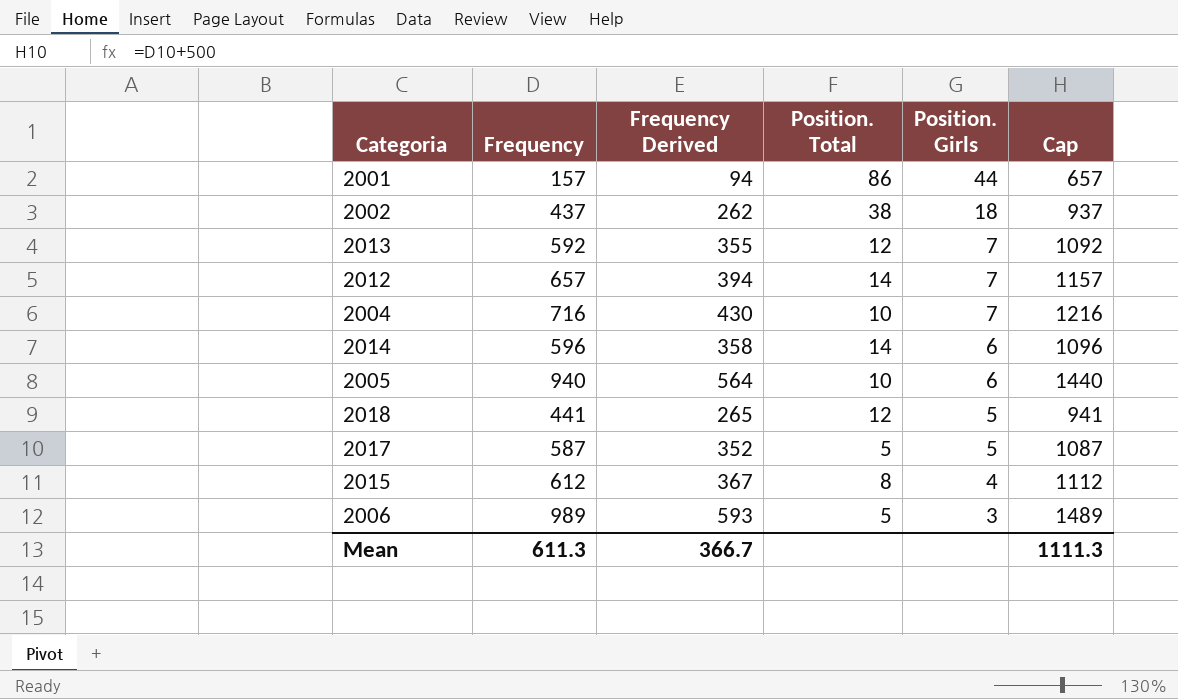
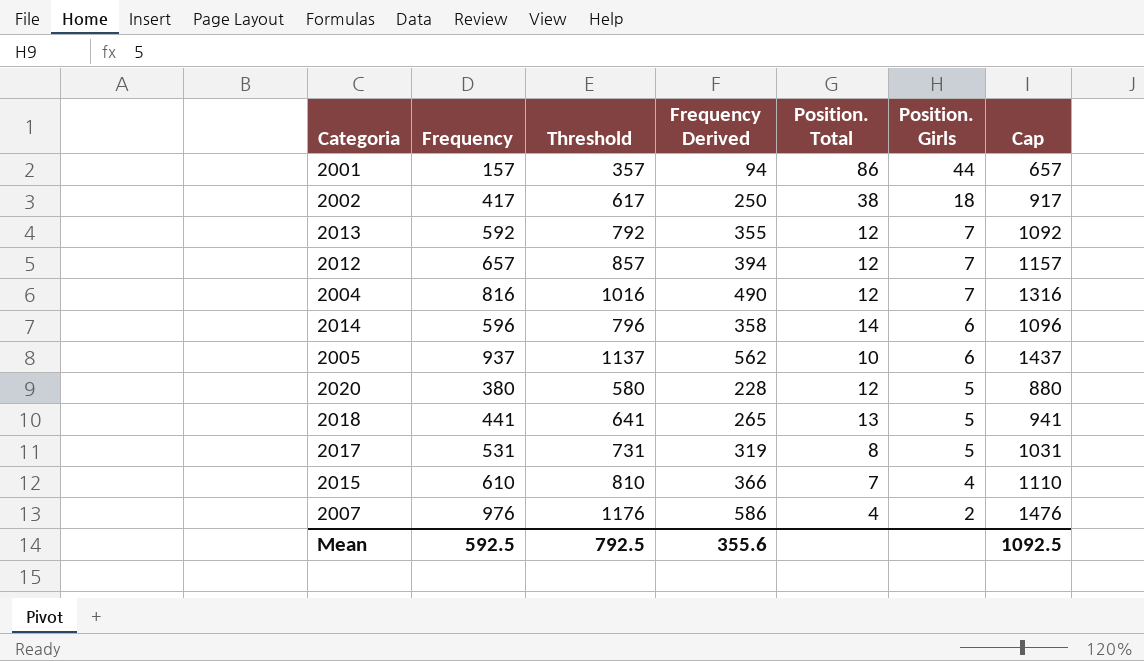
column Threshold | formula: none -> [Frequency] + 200
row 2006: 989 | 593 | 5 | 3 | 1489 -> none
2002 | Frequency: 437 -> 417
2002 | Frequency Derived: 262 -> 250
2002 | Cap: 937 -> 917
2012 | Position. Total: 14 -> 12
2004 | Frequency: 716 -> 816
2004 | Frequency Derived: 430 -> 490
2004 | Position. Total: 10 -> 12
2004 | Cap: 1216 -> 1316
2005 | Frequency: 940 -> 937
2005 | Frequency Derived: 564 -> 562
2005 | Cap: 1440 -> 1437
row 2020: none -> 380 | 580 | 228 | 12 | 5 | 880
2018 | Position. Total: 12 -> 13
2017 | Frequency: 587 -> 531
2017 | Frequency Derived: 352 -> 319
2017 | Position. Total: 5 -> 8
2017 | Cap: 1087 -> 1031
2015 | Frequency: 612 -> 610
2015 | Frequency Derived: 367 -> 366
2015 | Position. Total: 8 -> 7
2015 | Cap: 1112 -> 1110
row 2007: none -> 976 | 1176 | 586 | 4 | 2 | 1476
Mean | Frequency: 611.3 -> 592.5
Mean | Frequency Derived: 366.7 -> 355.6
Mean | Cap: 1111.3 -> 1092.5

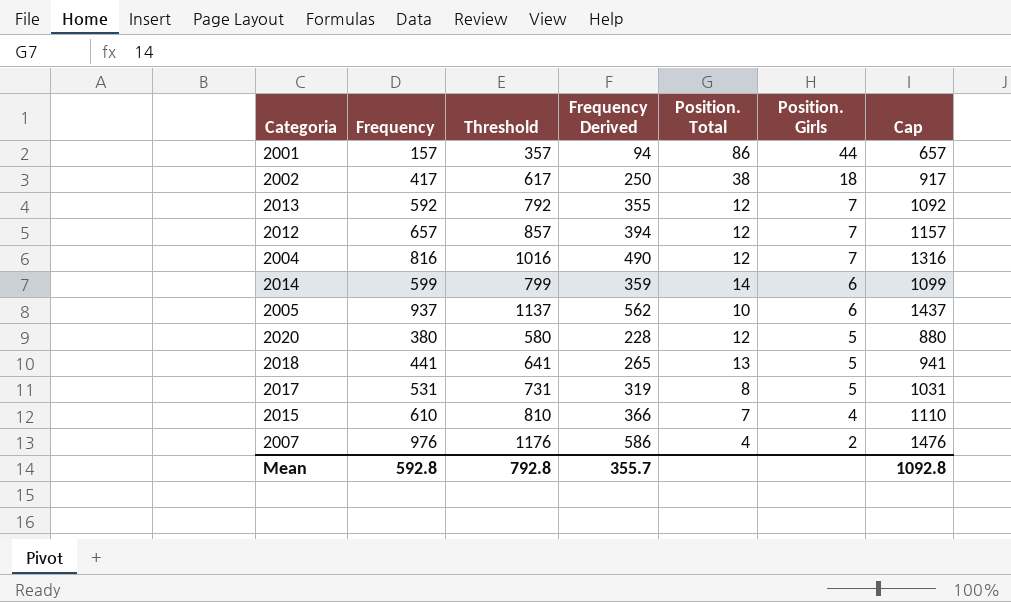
2014 | Frequency: 596 -> 599
2014 | Threshold: 796 -> 799
2014 | Frequency Derived: 358 -> 359
2014 | Cap: 1096 -> 1099
Mean | Frequency: 592.5 -> 592.8
Mean | Threshold: 792.5 -> 792.8
Mean | Frequency Derived: 355.6 -> 355.7
Mean | Cap: 1092.5 -> 1092.8

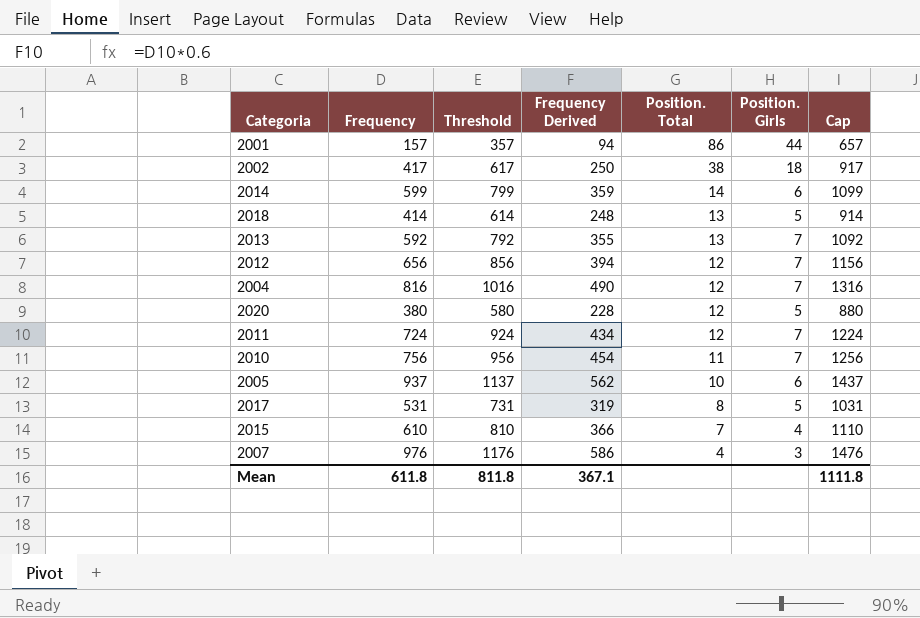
row order: Position. Girls descending -> Position. Total descending
2018 | Frequency: 441 -> 414
2018 | Threshold: 641 -> 614
2018 | Frequency Derived: 265 -> 248
2018 | Cap: 941 -> 914
2013 | Position. Total: 12 -> 13
2012 | Frequency: 657 -> 656
2012 | Threshold: 857 -> 856
2012 | Cap: 1157 -> 1156
row 2011: none -> 724 | 924 | 434 | 12 | 7 | 1224
row 2010: none -> 756 | 956 | 454 | 11 | 7 | 1256
2007 | Position. Girls: 2 -> 3
Mean | Frequency: 592.8 -> 611.8
Mean | Threshold: 792.8 -> 811.8
Mean | Frequency Derived: 355.7 -> 367.1
Mean | Cap: 1092.8 -> 1111.8

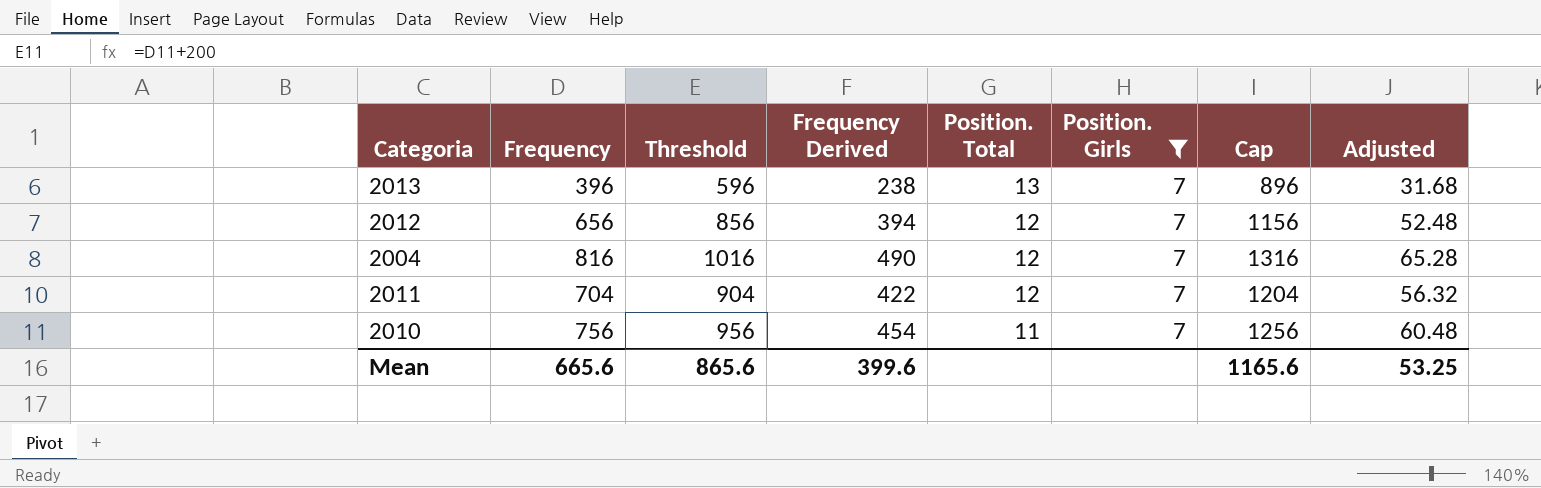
filter: none -> Position. Girls = 7
column Adjusted | formula: none -> [Frequency] * 0.08
2013 | Frequency: 592 -> 396
2013 | Threshold: 792 -> 596
2013 | Frequency Derived: 355 -> 238
2013 | Cap: 1092 -> 896
2011 | Frequency: 724 -> 704
2011 | Threshold: 924 -> 904
2011 | Frequency Derived: 434 -> 422
2011 | Cap: 1224 -> 1204
Mean | Frequency: 611.8 -> 665.6
Mean | Threshold: 811.8 -> 865.6
Mean | Frequency Derived: 367.1 -> 399.6
Mean | Cap: 1111.8 -> 1165.6

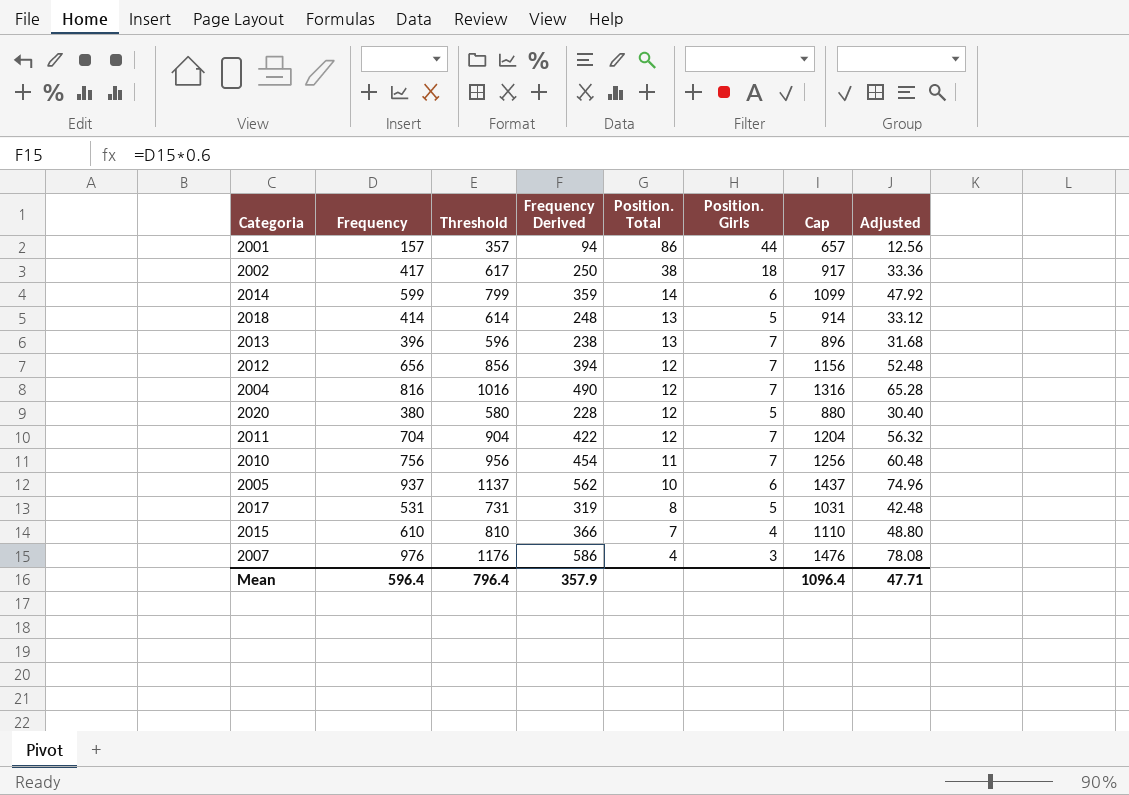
filter: Position. Girls = 7 -> none
Mean | Frequency: 665.6 -> 596.4
Mean | Threshold: 865.6 -> 796.4
Mean | Frequency Derived: 399.6 -> 357.9
Mean | Cap: 1165.6 -> 1096.4
Mean | Adjusted: 53.25 -> 47.71

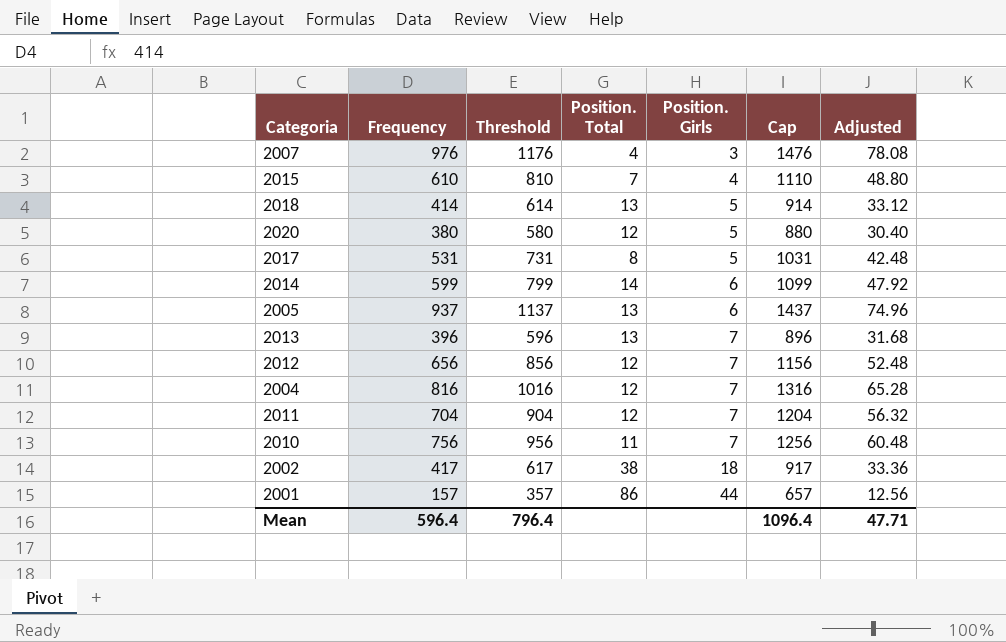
row order: Position. Total descending -> Position. Girls ascending
column Frequency Derived | formula: [Frequency] * 0.6 -> none
2005 | Position. Total: 10 -> 13

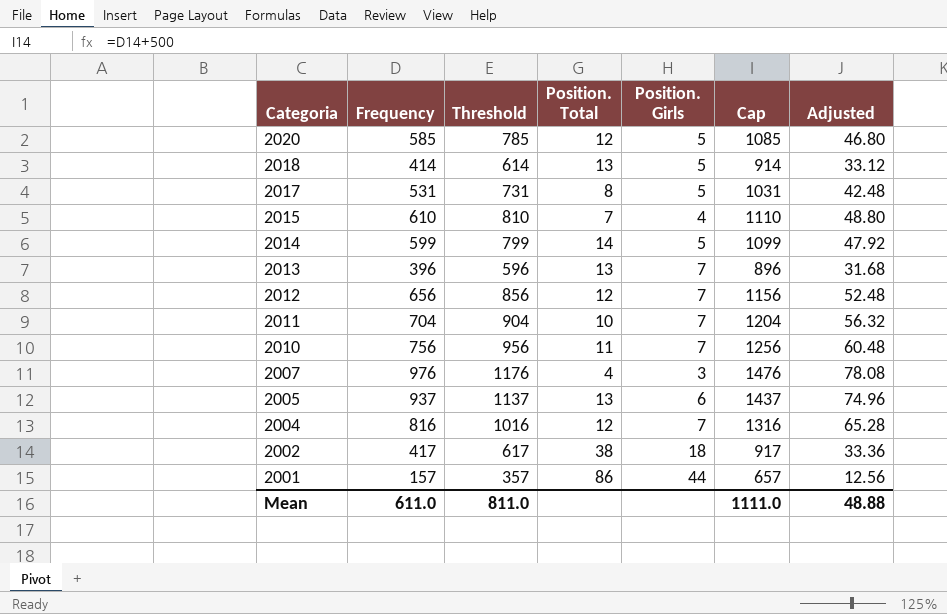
row order: Position. Girls ascending -> Categoria descending
2020 | Frequency: 380 -> 585
2020 | Threshold: 580 -> 785
2020 | Cap: 880 -> 1085
2020 | Adjusted: 30.40 -> 46.80
2014 | Position. Girls: 6 -> 5
2011 | Position. Total: 12 -> 10
Mean | Frequency: 596.4 -> 611.0
Mean | Threshold: 796.4 -> 811.0
Mean | Cap: 1096.4 -> 1111.0
Mean | Adjusted: 47.71 -> 48.88

